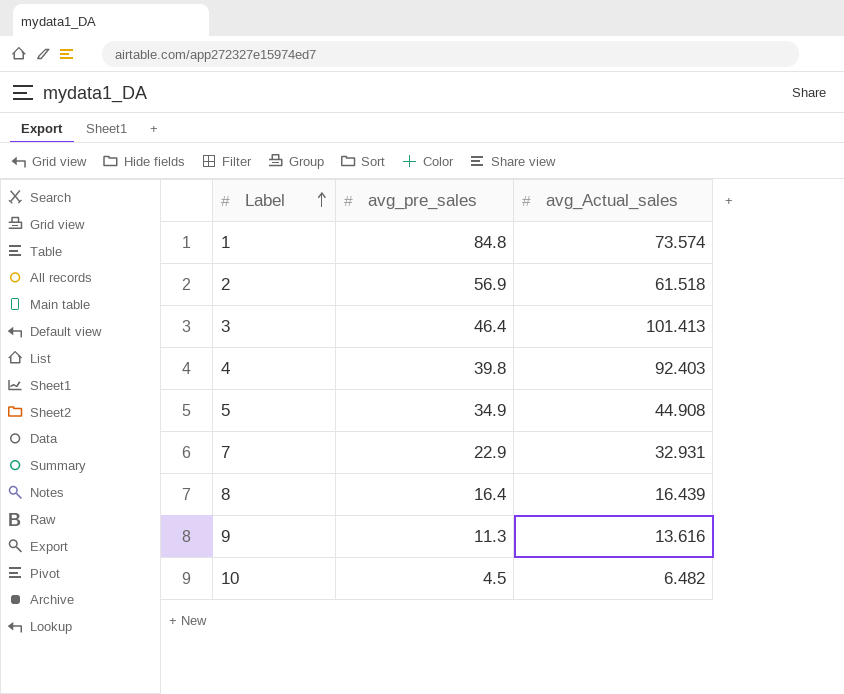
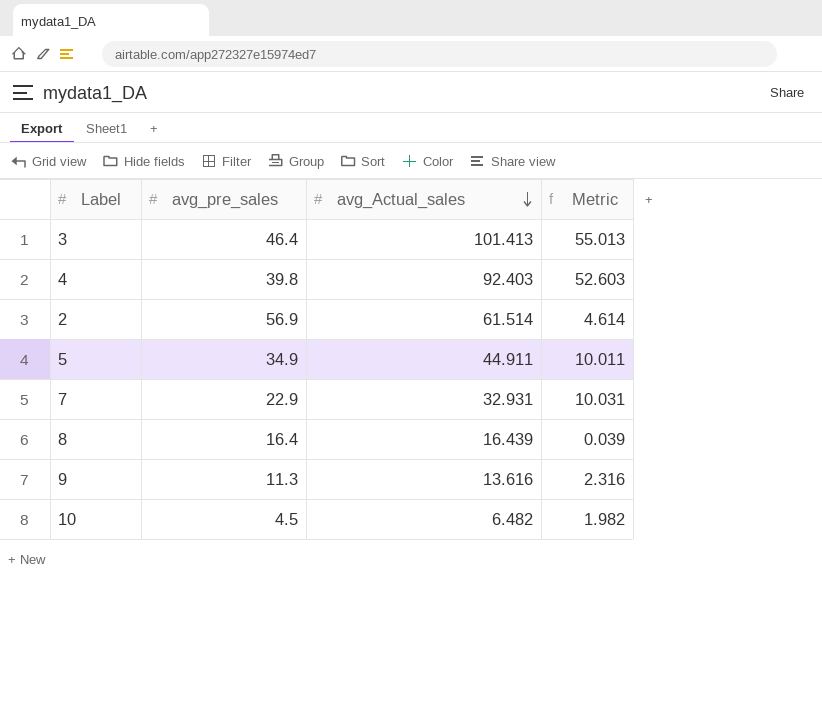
row order: Label ascending -> avg_Actual_sales descending
column Metric | formula: none -> [avg_Actual_sales] - [avg_pre_sales]
row 1: 84.8 | 73.574 -> none
2 | avg_Actual_sales: 61.518 -> 61.514
5 | avg_Actual_sales: 44.908 -> 44.911

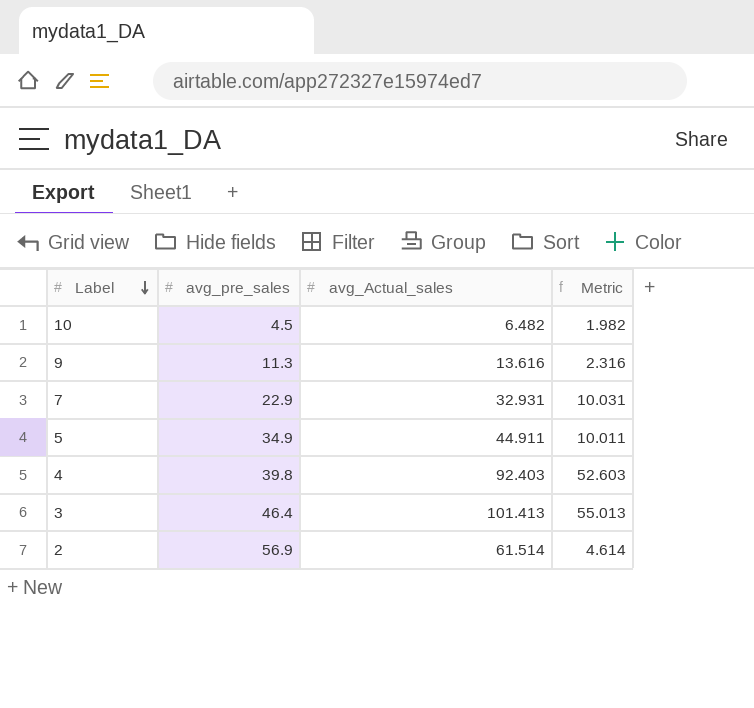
row order: avg_Actual_sales descending -> Label descending
row 8: 16.4 | 16.439 | 0.039 -> none

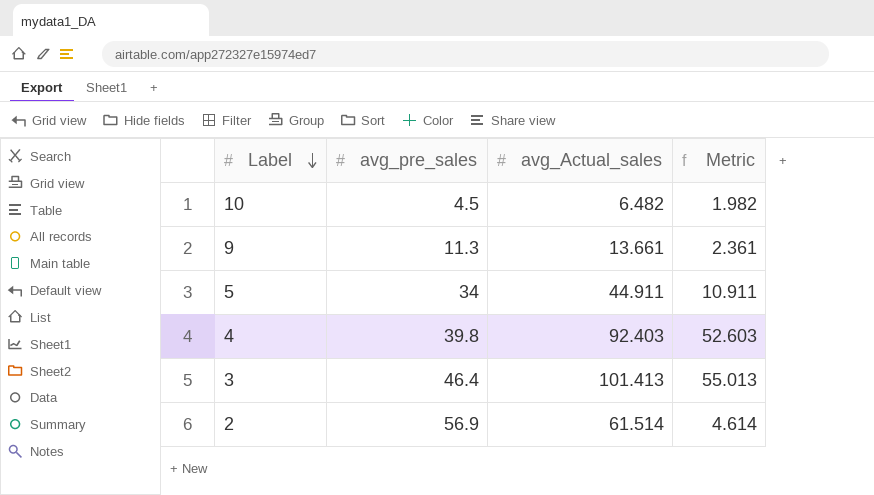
row 7: 22.9 | 32.931 | 10.031 -> none
9 | avg_Actual_sales: 13.616 -> 13.661
9 | Metric: 2.316 -> 2.361
5 | avg_pre_sales: 34.9 -> 34
5 | Metric: 10.011 -> 10.911

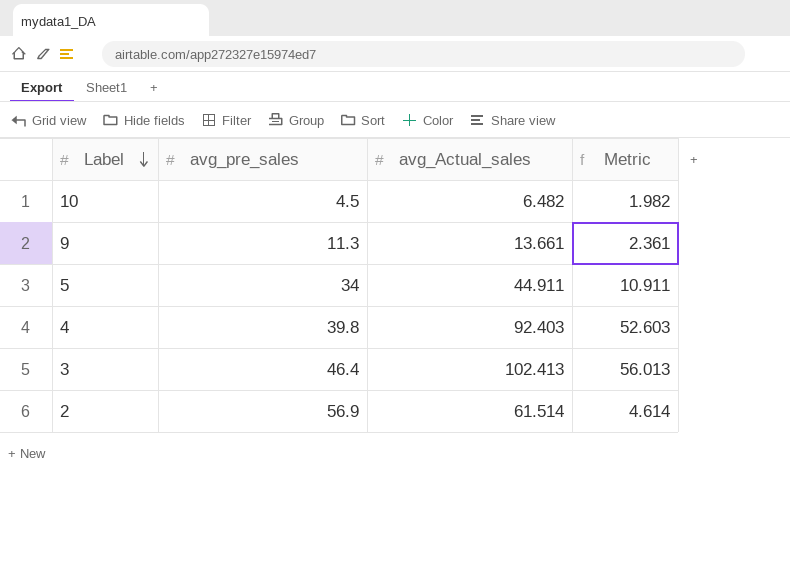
3 | avg_Actual_sales: 101.413 -> 102.413
3 | Metric: 55.013 -> 56.013

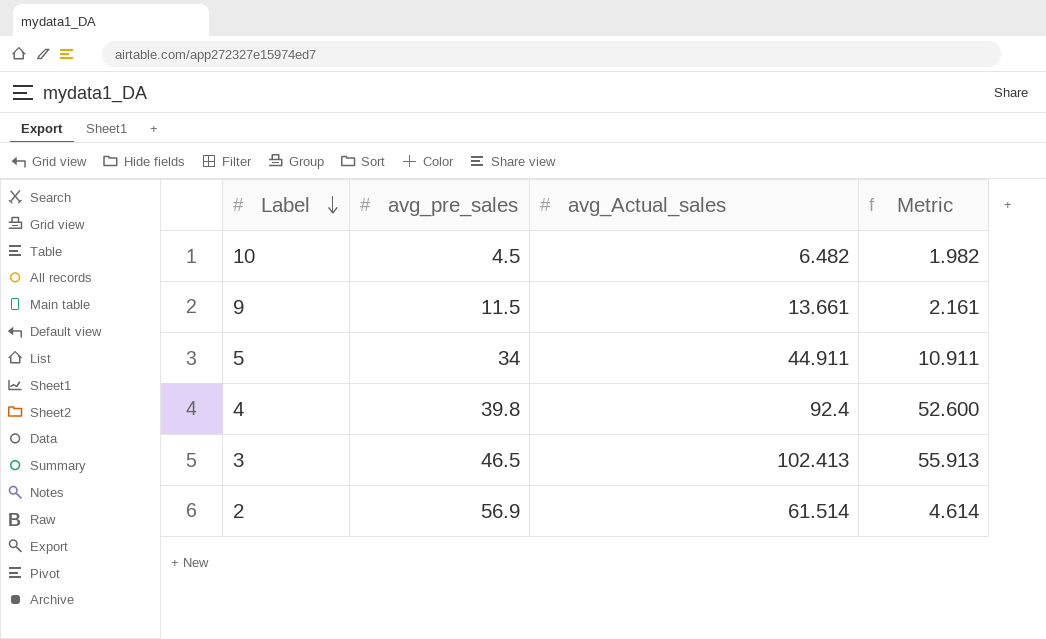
9 | avg_pre_sales: 11.3 -> 11.5
9 | Metric: 2.361 -> 2.161
4 | avg_Actual_sales: 92.403 -> 92.4
4 | Metric: 52.603 -> 52.600
3 | avg_pre_sales: 46.4 -> 46.5
3 | Metric: 56.013 -> 55.913

